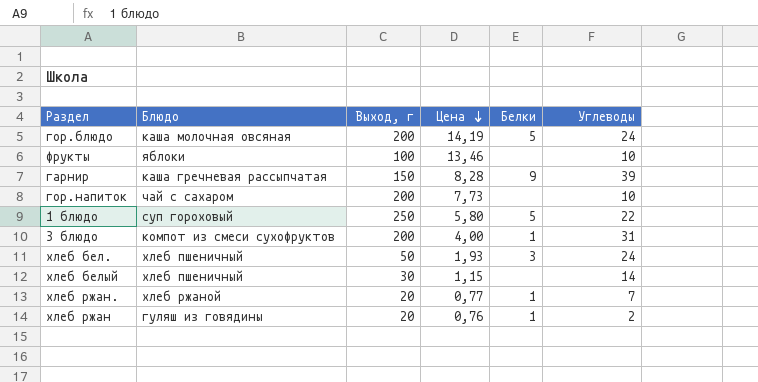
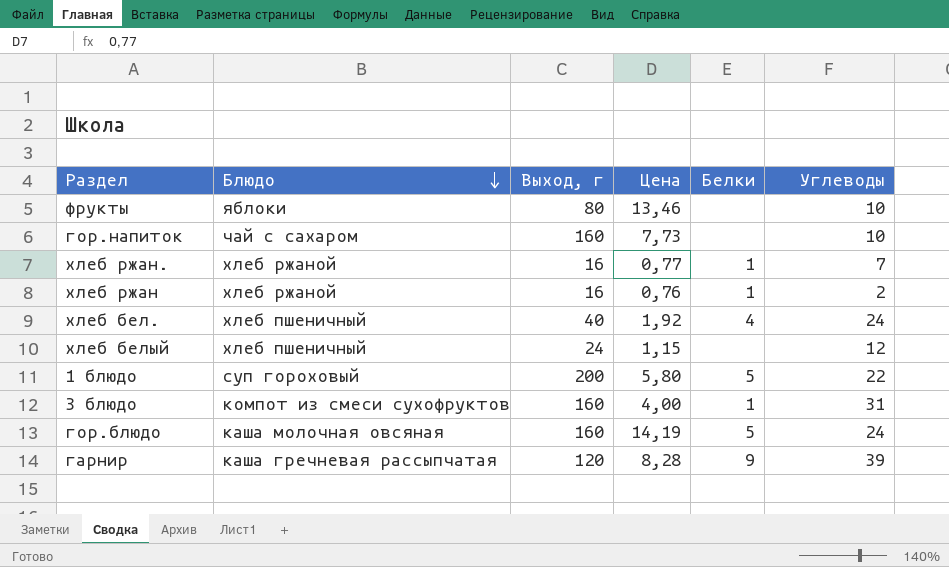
row order: Цена descending -> Блюдо descending
фрукты | Выход, г: 100 -> 80
гор.напиток | Выход, г: 200 -> 160
хлеб ржан. | Выход, г: 20 -> 16
хлеб ржан | Блюдо: гуляш из говядины -> хлеб ржаной
хлеб ржан | Выход, г: 20 -> 16
хлеб бел. | Выход, г: 50 -> 40
хлеб бел. | Цена: 1,93 -> 1,92
хлеб бел. | Белки: 3 -> 4
хлеб белый | Выход, г: 30 -> 24
хлеб белый | Углеводы: 14 -> 12
1 блюдо | Выход, г: 250 -> 200
3 блюдо | Выход, г: 200 -> 160
гор.блюдо | Выход, г: 200 -> 160
гарнир | Выход, г: 150 -> 120

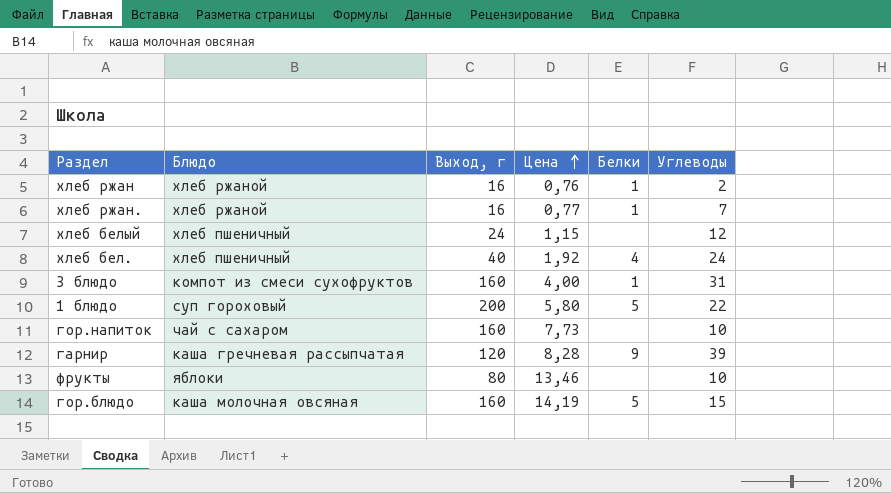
row order: Блюдо descending -> Цена ascending
гор.блюдо | Углеводы: 24 -> 15

